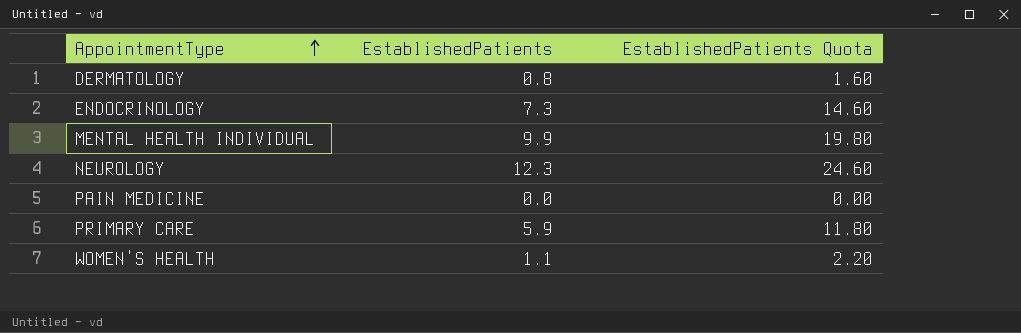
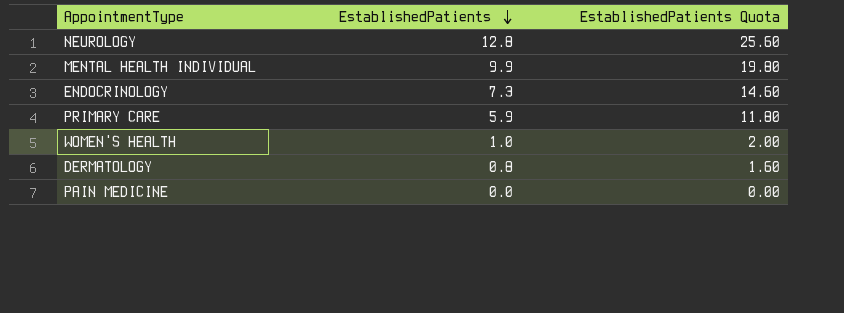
row order: AppointmentType ascending -> EstablishedPatients descending
NEUROLOGY | EstablishedPatients: 12.3 -> 12.8
NEUROLOGY | EstablishedPatients Quota: 24.60 -> 25.60
WOMEN'S HEALTH | EstablishedPatients: 1.1 -> 1.0
WOMEN'S HEALTH | EstablishedPatients Quota: 2.20 -> 2.00

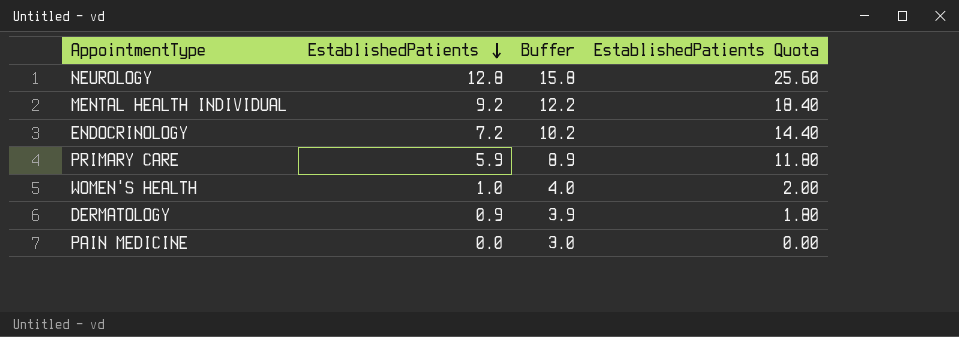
column Buffer | formula: none -> [EstablishedPatients] + 3
MENTAL HEALTH INDIVIDUAL | EstablishedPatients: 9.9 -> 9.2
MENTAL HEALTH INDIVIDUAL | EstablishedPatients Quota: 19.80 -> 18.40
ENDOCRINOLOGY | EstablishedPatients: 7.3 -> 7.2
ENDOCRINOLOGY | EstablishedPatients Quota: 14.60 -> 14.40
DERMATOLOGY | EstablishedPatients: 0.8 -> 0.9
DERMATOLOGY | EstablishedPatients Quota: 1.60 -> 1.80

